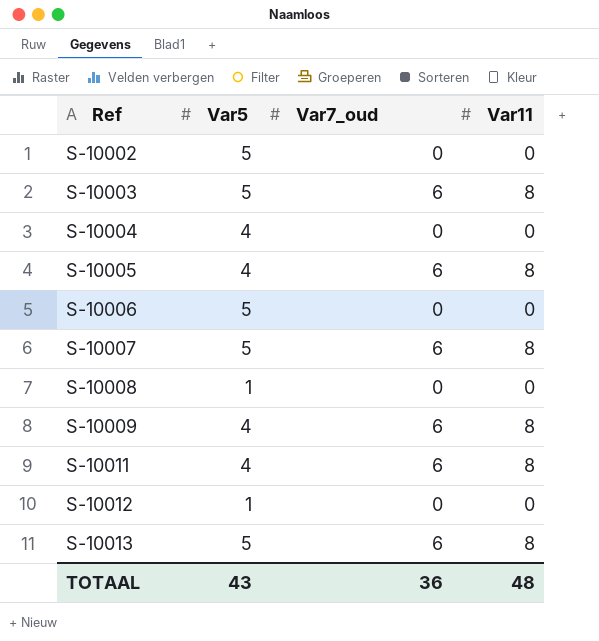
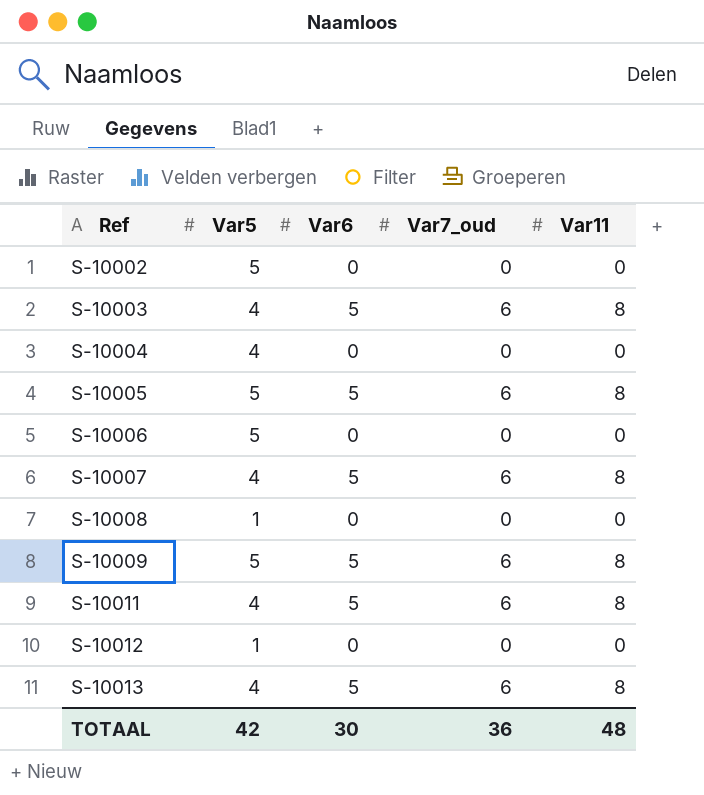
column Var6 | position: none -> 3
S-10003 | Var5: 5 -> 4
S-10005 | Var5: 4 -> 5
S-10007 | Var5: 5 -> 4
S-10009 | Var5: 4 -> 5
S-10013 | Var5: 5 -> 4
TOTAAL | Var5: 43 -> 42

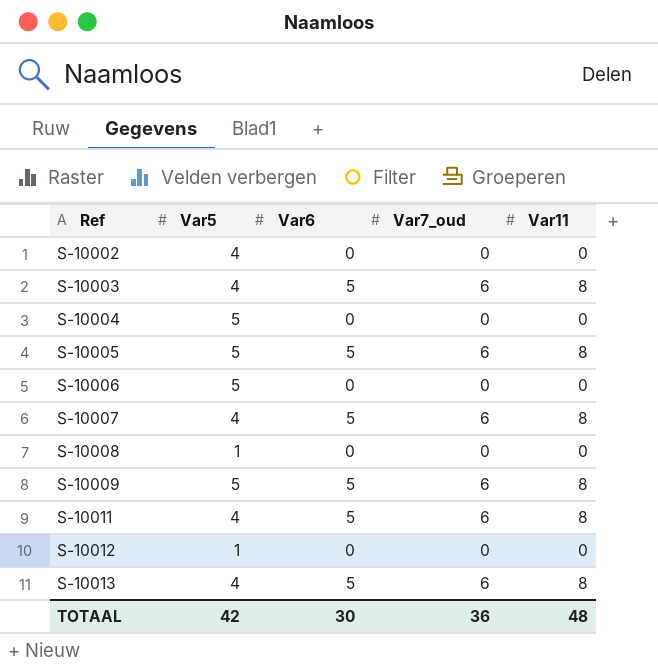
S-10002 | Var5: 5 -> 4
S-10004 | Var5: 4 -> 5

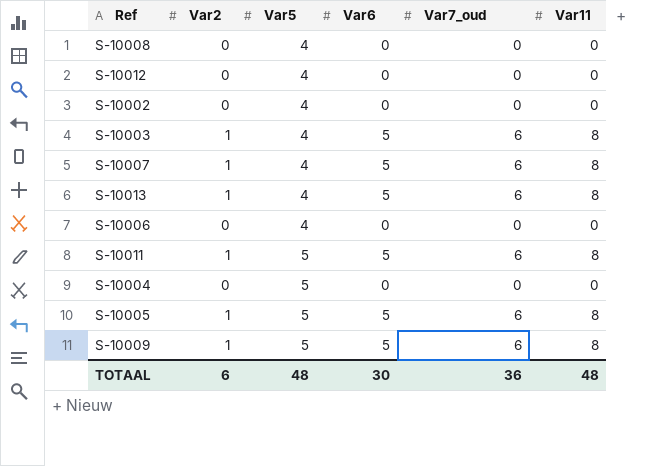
row order: Ref ascending -> Var5 ascending
column Var2 | position: none -> 2
S-10008 | Var5: 1 -> 4
S-10012 | Var5: 1 -> 4
S-10006 | Var5: 5 -> 4
S-10011 | Var5: 4 -> 5
TOTAAL | Var5: 42 -> 48

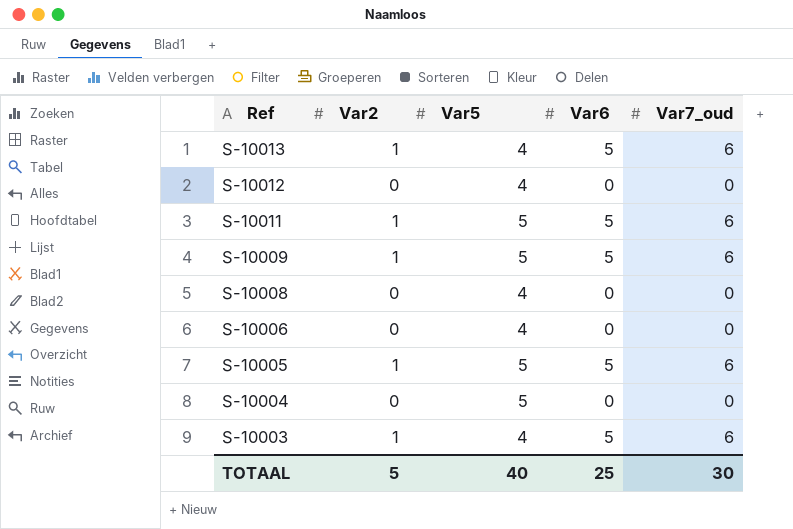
row order: Var5 ascending -> Ref descending
column Var11 | position: 6 -> none
row S-10002: 0 | 4 | 0 | 0 | 0 -> none
row S-10007: 1 | 4 | 5 | 6 | 8 -> none
TOTAAL | Var2: 6 -> 5
TOTAAL | Var5: 48 -> 40
TOTAAL | Var6: 30 -> 25
TOTAAL | Var7_oud: 36 -> 30

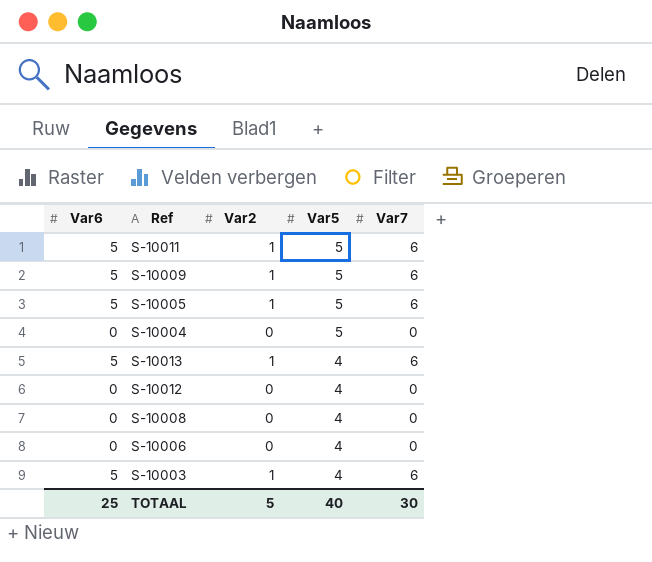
row order: Ref descending -> Var5 descending
column Var6 | position: 4 -> 1
column name: Var7_oud -> Var7

